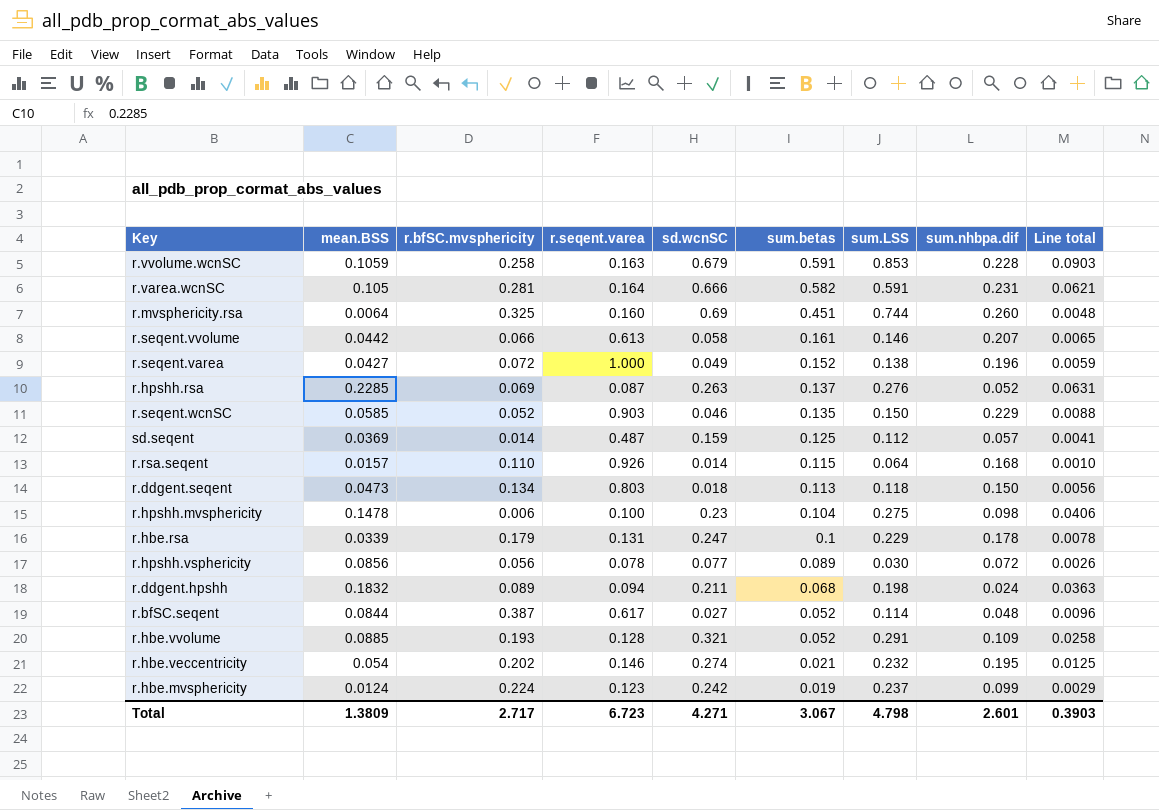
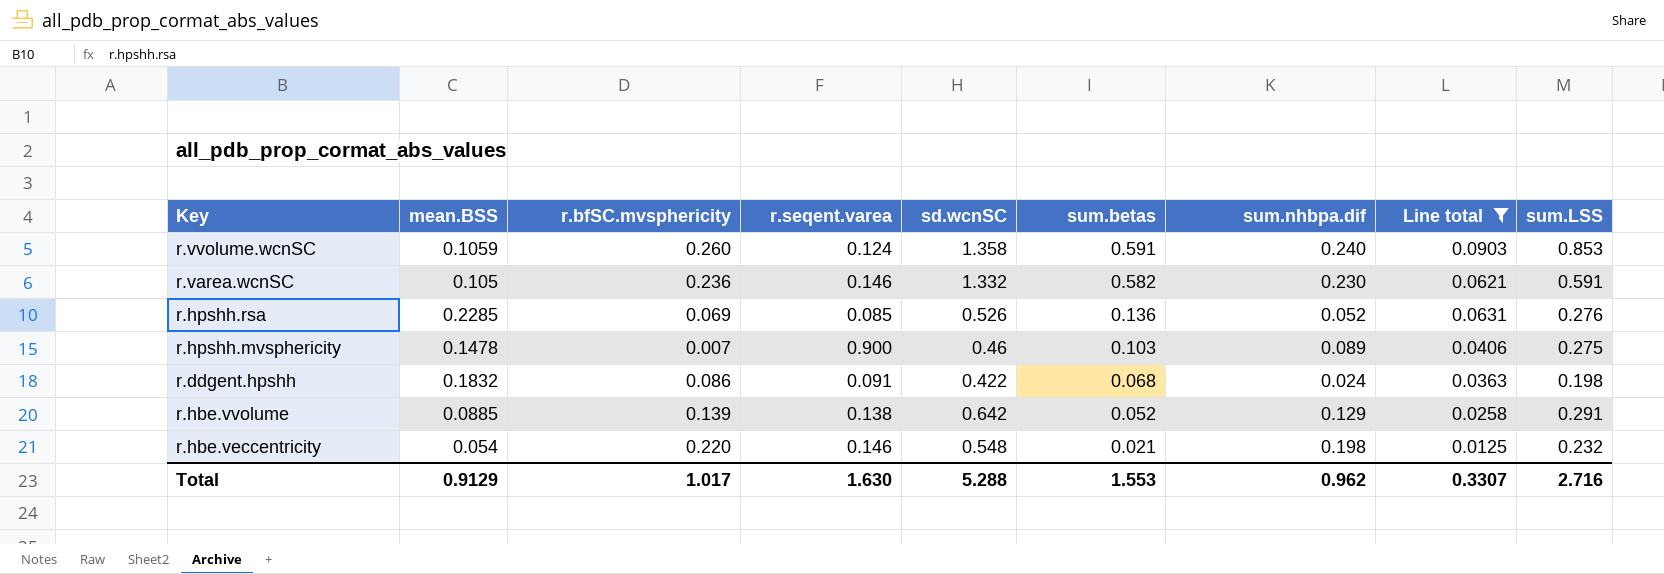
filter: none -> Line total >= 0.0125
column sum.LSS | position: 7 -> 9
r.vvolume.wcnSC | r.bfSC.mvsphericity: 0.258 -> 0.260
r.vvolume.wcnSC | r.seqent.varea: 0.163 -> 0.124
r.vvolume.wcnSC | sd.wcnSC: 0.679 -> 1.358
r.vvolume.wcnSC | sum.nhbpa.dif: 0.228 -> 0.240
r.varea.wcnSC | r.bfSC.mvsphericity: 0.281 -> 0.236
r.varea.wcnSC | r.seqent.varea: 0.164 -> 0.146
r.varea.wcnSC | sd.wcnSC: 0.666 -> 1.332
r.varea.wcnSC | sum.nhbpa.dif: 0.231 -> 0.230
r.hpshh.rsa | r.seqent.varea: 0.087 -> 0.085
r.hpshh.rsa | sd.wcnSC: 0.263 -> 0.526
r.hpshh.rsa | sum.betas: 0.137 -> 0.136
r.hpshh.mvsphericity | r.bfSC.mvsphericity: 0.006 -> 0.007
r.hpshh.mvsphericity | r.seqent.varea: 0.100 -> 0.900
r.hpshh.mvsphericity | sd.wcnSC: 0.23 -> 0.46
r.hpshh.mvsphericity | sum.betas: 0.104 -> 0.103
r.hpshh.mvsphericity | sum.nhbpa.dif: 0.098 -> 0.089
r.ddgent.hpshh | r.bfSC.mvsphericity: 0.089 -> 0.086
r.ddgent.hpshh | r.seqent.varea: 0.094 -> 0.091
r.ddgent.hpshh | sd.wcnSC: 0.211 -> 0.422
r.hbe.vvolume | r.bfSC.mvsphericity: 0.193 -> 0.139
r.hbe.vvolume | r.seqent.varea: 0.128 -> 0.138
r.hbe.vvolume | sd.wcnSC: 0.321 -> 0.642
r.hbe.vvolume | sum.nhbpa.dif: 0.109 -> 0.129
r.hbe.veccentricity | r.bfSC.mvsphericity: 0.202 -> 0.220
r.hbe.veccentricity | sd.wcnSC: 0.274 -> 0.548
r.hbe.veccentricity | sum.nhbpa.dif: 0.195 -> 0.198
Total | mean.BSS: 1.3809 -> 0.9129
Total | r.bfSC.mvsphericity: 2.717 -> 1.017
Total | r.seqent.varea: 6.723 -> 1.630
Total | sd.wcnSC: 4.271 -> 5.288
Total | sum.betas: 3.067 -> 1.553
Total | sum.nhbpa.dif: 2.601 -> 0.962
Total | Line total: 0.3903 -> 0.3307
Total | sum.LSS: 4.798 -> 2.716

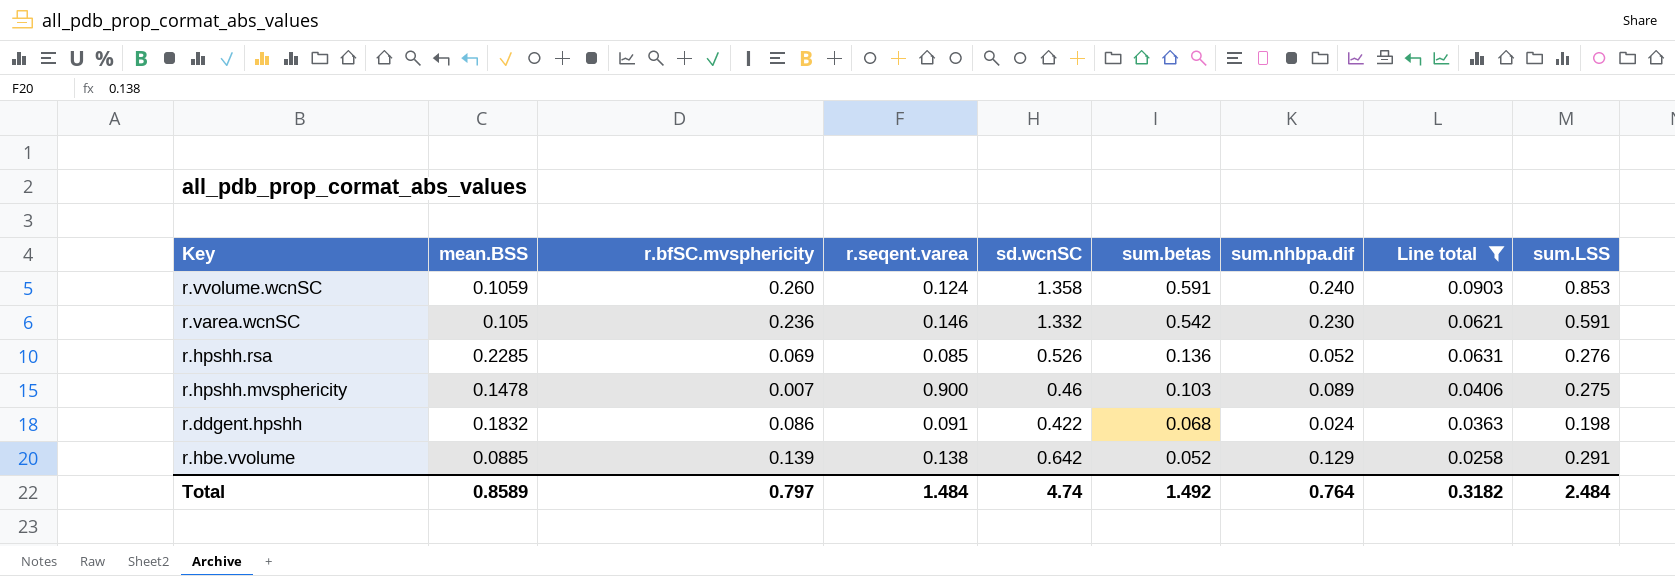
row r.hbe.veccentricity: 0.054 | 0.220 | 0.146 | 0.548 | 0.021 | 0.198 | 0.0125 | 0.232 -> none
r.varea.wcnSC | sum.betas: 0.582 -> 0.542
Total | mean.BSS: 0.9129 -> 0.8589
Total | r.bfSC.mvsphericity: 1.017 -> 0.797
Total | r.seqent.varea: 1.630 -> 1.484
Total | sd.wcnSC: 5.288 -> 4.74
Total | sum.betas: 1.553 -> 1.492
Total | sum.nhbpa.dif: 0.962 -> 0.764
Total | Line total: 0.3307 -> 0.3182
Total | sum.LSS: 2.716 -> 2.484

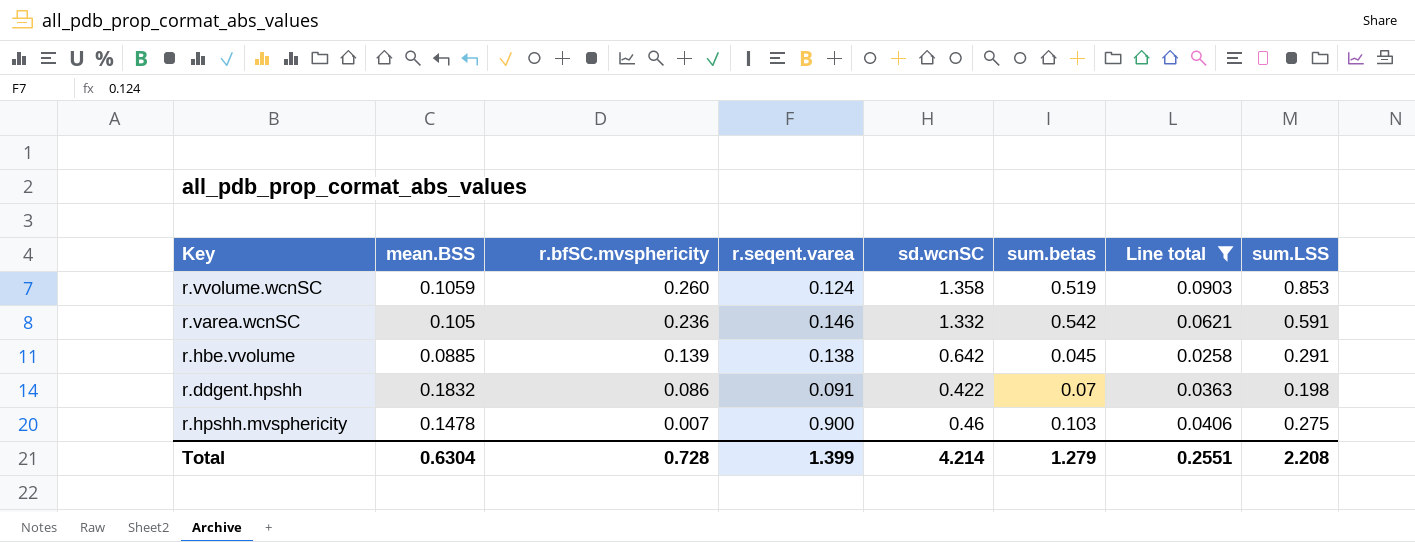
row order: sum.betas descending -> r.bfSC.mvsphericity descending
column sum.nhbpa.dif | position: 7 -> none
row r.hpshh.rsa: 0.2285 | 0.069 | 0.085 | 0.526 | 0.136 | 0.052 | 0.0631 | 0.276 -> none
r.vvolume.wcnSC | sum.betas: 0.591 -> 0.519
r.hbe.vvolume | sum.betas: 0.052 -> 0.045
r.ddgent.hpshh | sum.betas: 0.068 -> 0.07
Total | mean.BSS: 0.8589 -> 0.6304
Total | r.bfSC.mvsphericity: 0.797 -> 0.728
Total | r.seqent.varea: 1.484 -> 1.399
Total | sd.wcnSC: 4.74 -> 4.214
Total | sum.betas: 1.492 -> 1.279
Total | Line total: 0.3182 -> 0.2551
Total | sum.LSS: 2.484 -> 2.208

